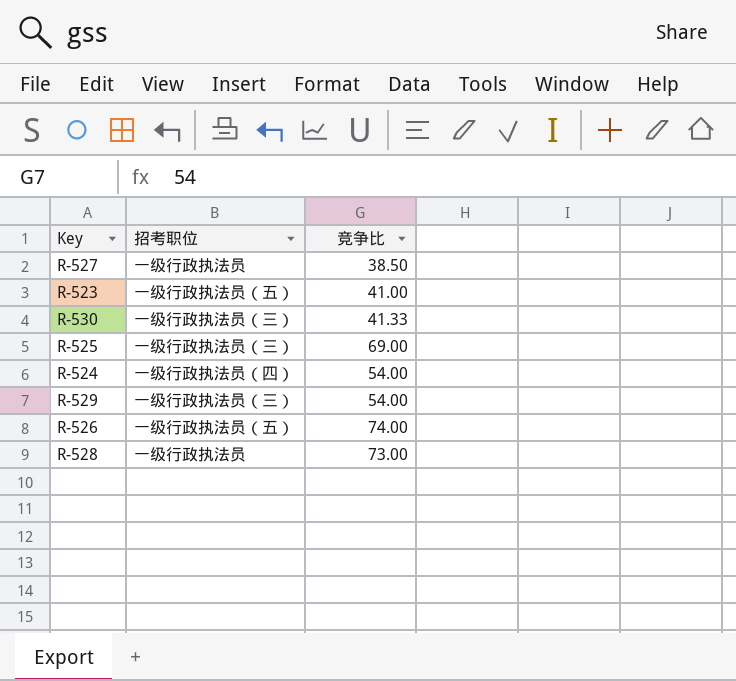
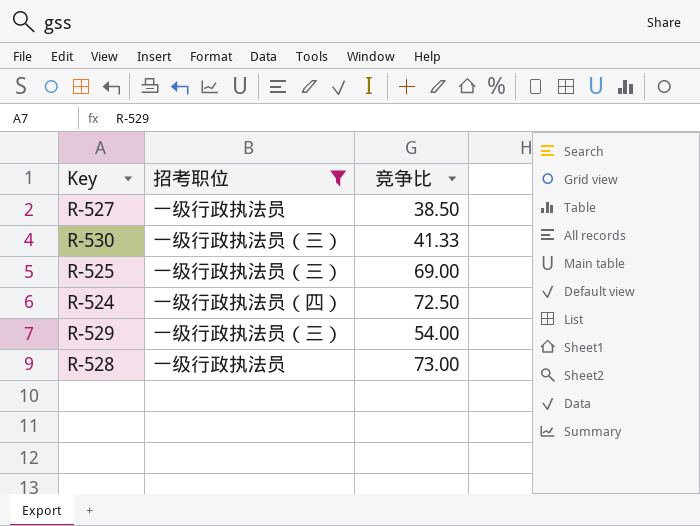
filter: none -> 招考职位 != 一级行政执法员（五）
R-524 | 竞争比: 54.00 -> 72.50

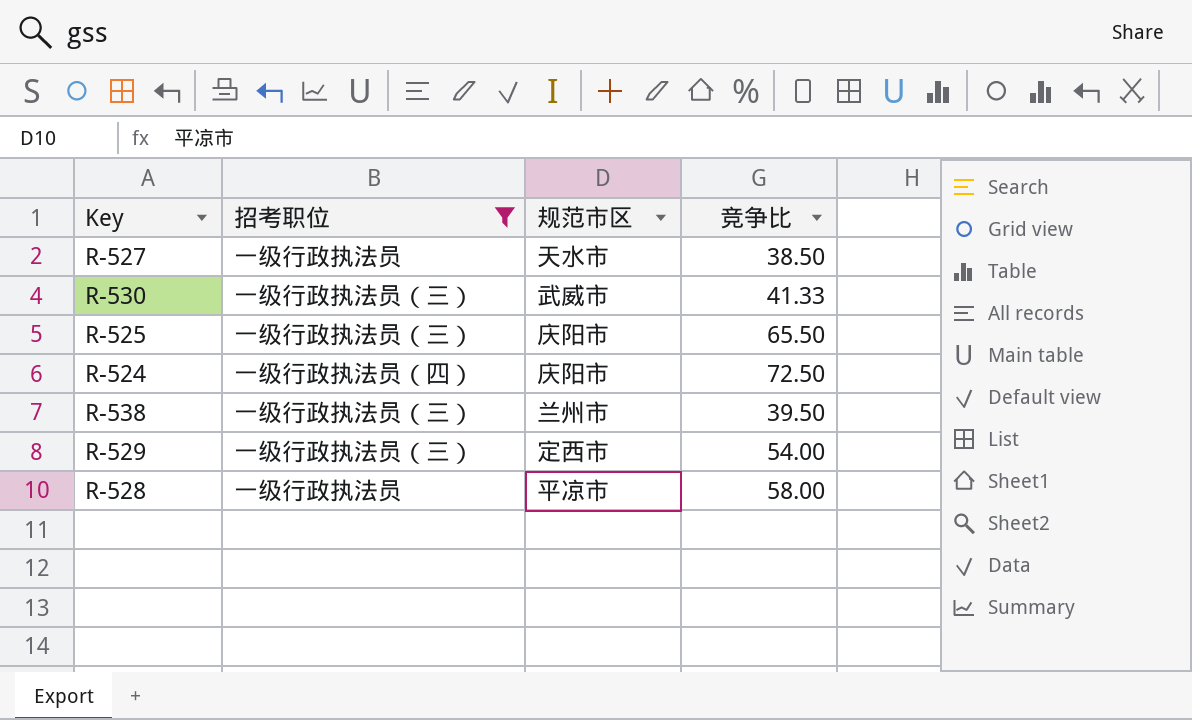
column 规范市区 | position: none -> 3
R-525 | 竞争比: 69.00 -> 65.50
row R-538: none -> 一级行政执法员（三） | 兰州市 | 39.50
R-528 | 竞争比: 73.00 -> 58.00

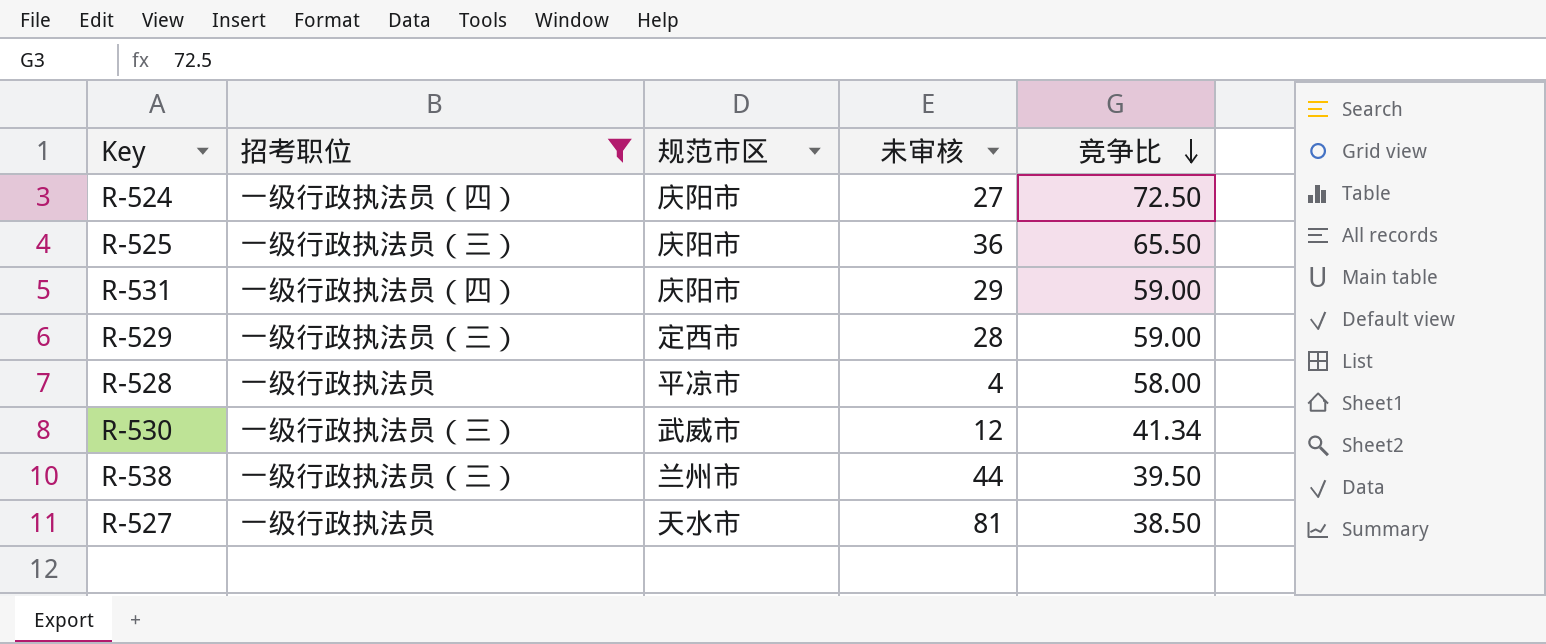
row order: none -> 竞争比 descending
column 未审核 | position: none -> 4
row R-531: none -> 一级行政执法员（四） | 庆阳市 | 29 | 59.00
R-529 | 竞争比: 54.00 -> 59.00
R-530 | 竞争比: 41.33 -> 41.34

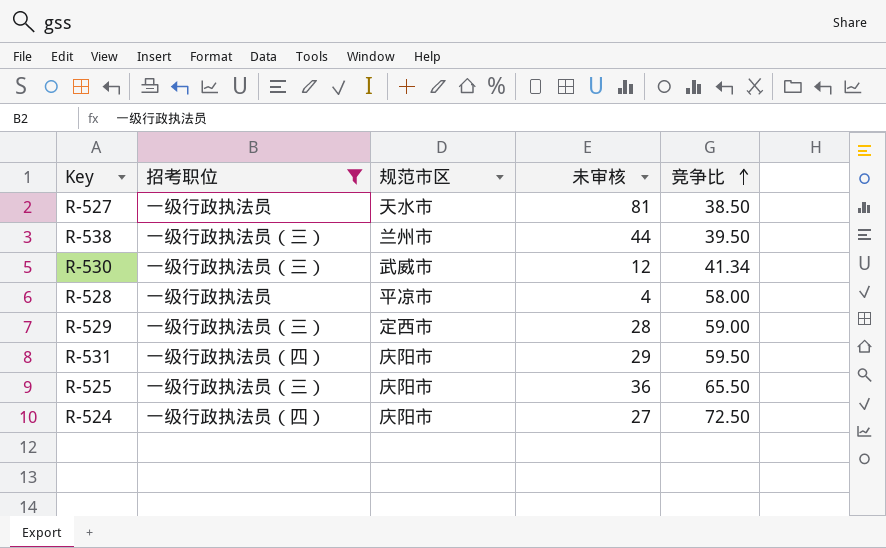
row order: 竞争比 descending -> 竞争比 ascending
R-531 | 竞争比: 59.00 -> 59.50

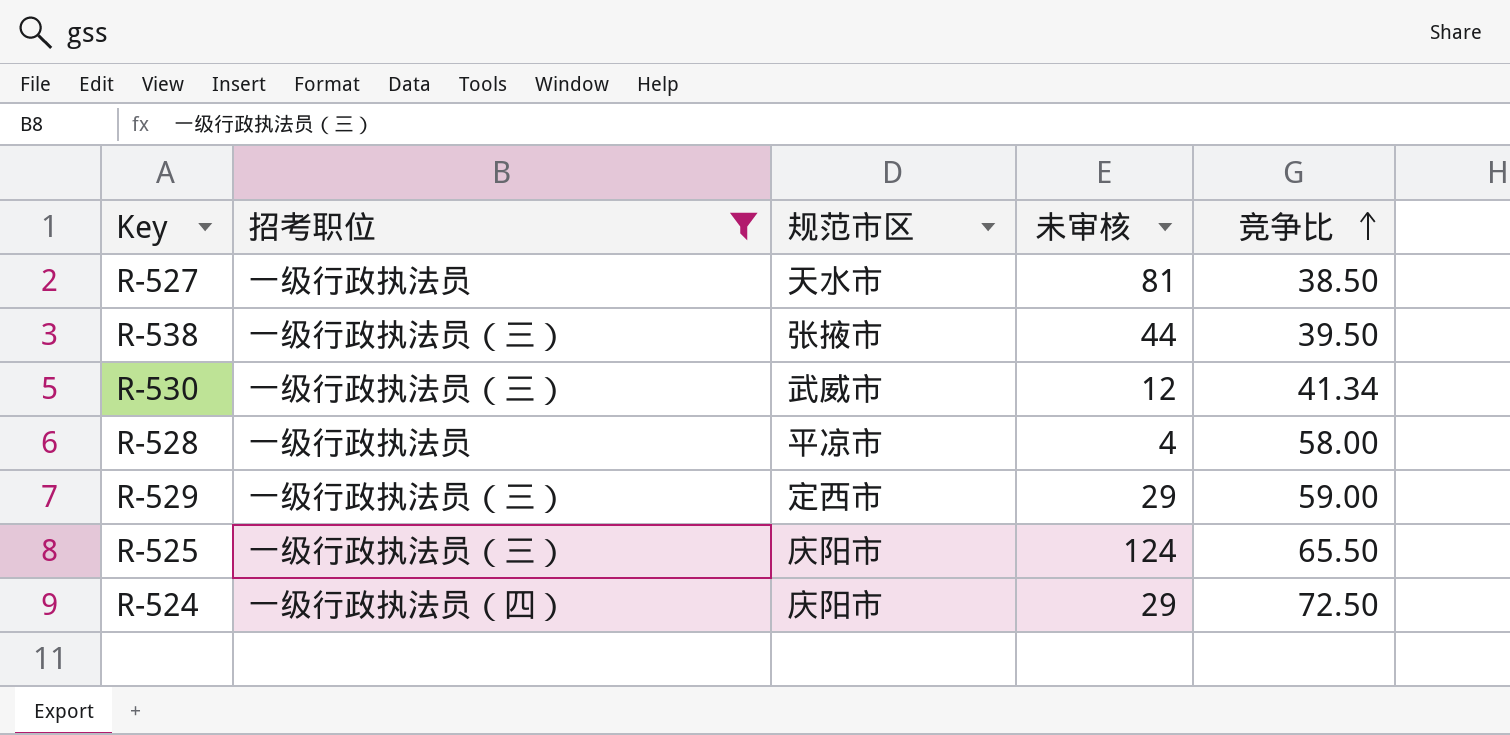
row R-531: 一级行政执法员（四） | 庆阳市 | 29 | 59.50 -> none
R-538 | 规范市区: 兰州市 -> 张掖市
R-529 | 未审核: 28 -> 29
R-525 | 未审核: 36 -> 124
R-524 | 未审核: 27 -> 29

